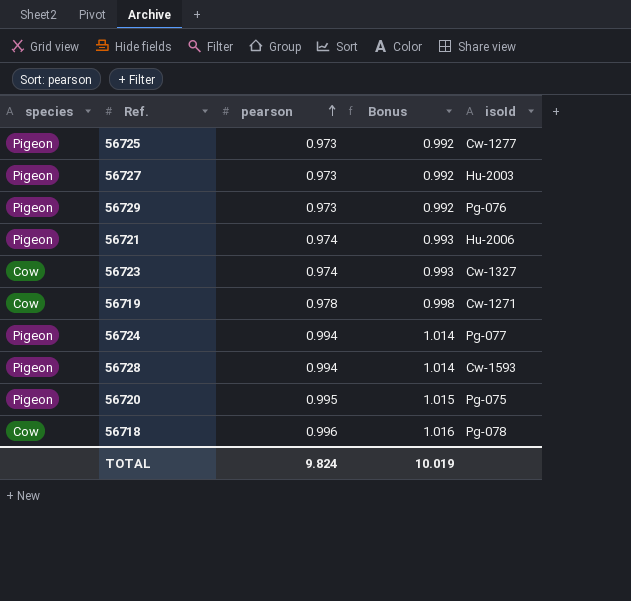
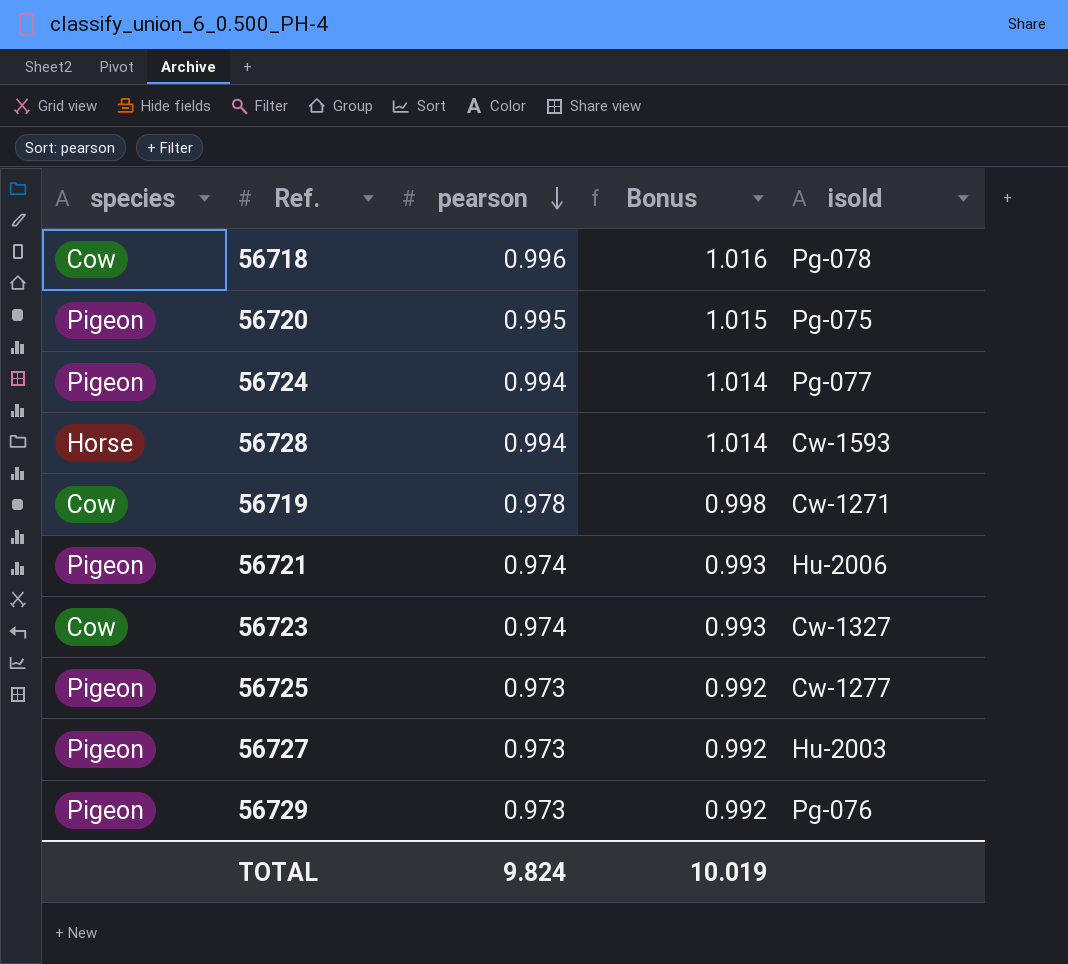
row order: pearson ascending -> pearson descending
56728 | species: Pigeon -> Horse

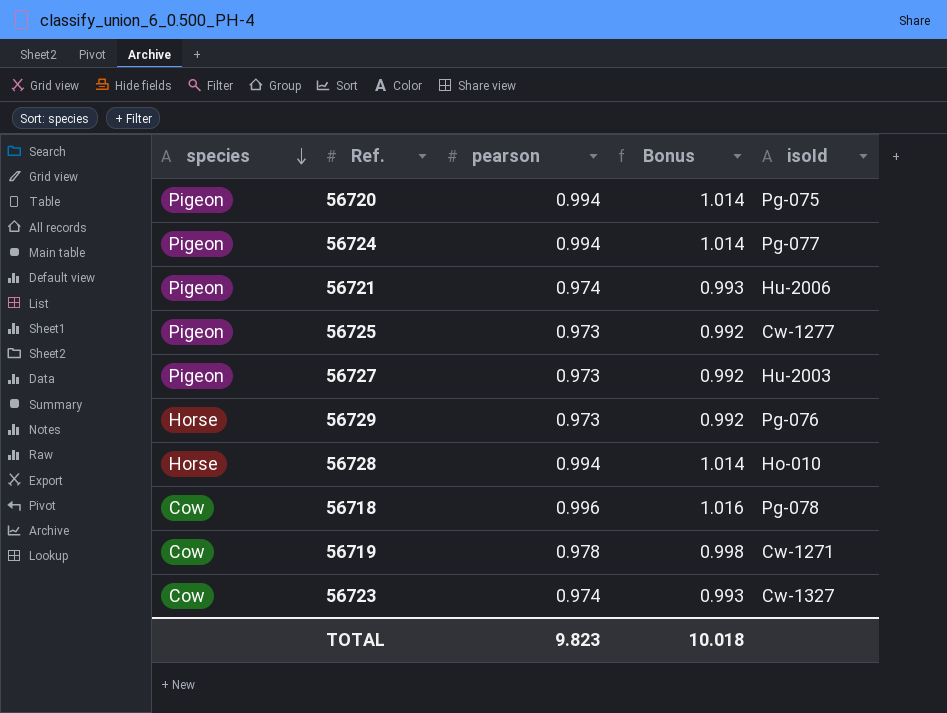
row order: pearson descending -> species descending
56720 | pearson: 0.995 -> 0.994
56720 | Bonus: 1.015 -> 1.014
56729 | species: Pigeon -> Horse
56728 | isoId: Cw-1593 -> Ho-010
TOTAL | pearson: 9.824 -> 9.823
TOTAL | Bonus: 10.019 -> 10.018

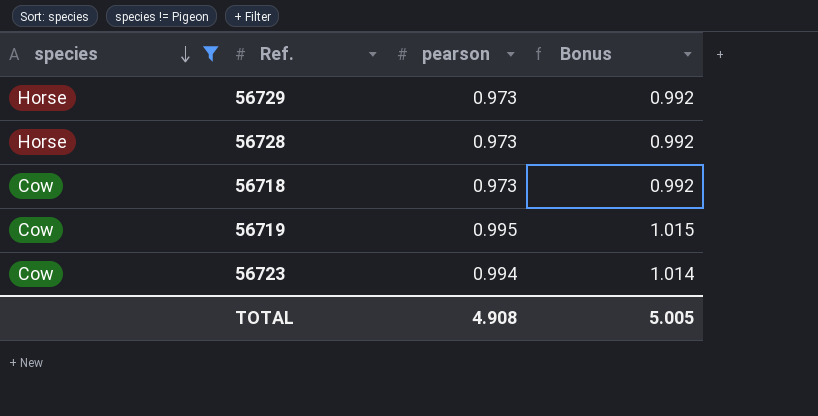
filter: none -> species != Pigeon
column isoId | position: 5 -> none
56728 | pearson: 0.994 -> 0.973
56728 | Bonus: 1.014 -> 0.992
56718 | pearson: 0.996 -> 0.973
56718 | Bonus: 1.016 -> 0.992
56719 | pearson: 0.978 -> 0.995
56719 | Bonus: 0.998 -> 1.015
56723 | pearson: 0.974 -> 0.994
56723 | Bonus: 0.993 -> 1.014
TOTAL | pearson: 9.823 -> 4.908
TOTAL | Bonus: 10.018 -> 5.005

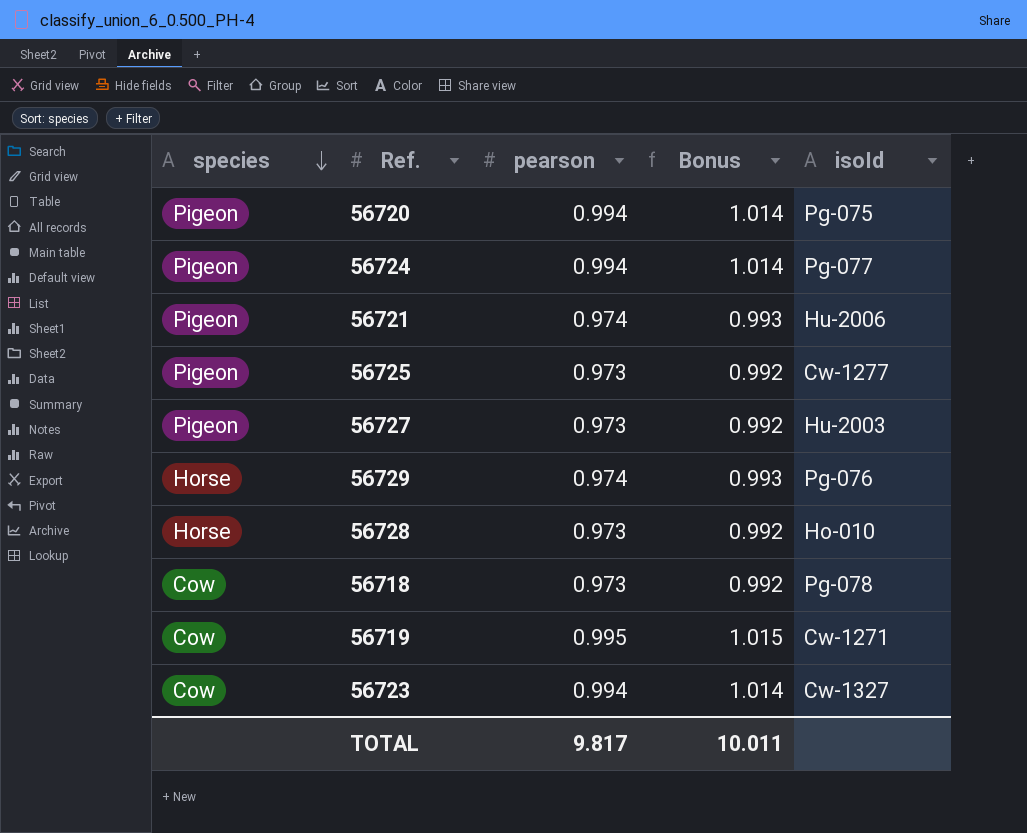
filter: species != Pigeon -> none
column isoId | position: none -> 5
56729 | pearson: 0.973 -> 0.974
56729 | Bonus: 0.992 -> 0.993
TOTAL | pearson: 4.908 -> 9.817
TOTAL | Bonus: 5.005 -> 10.011

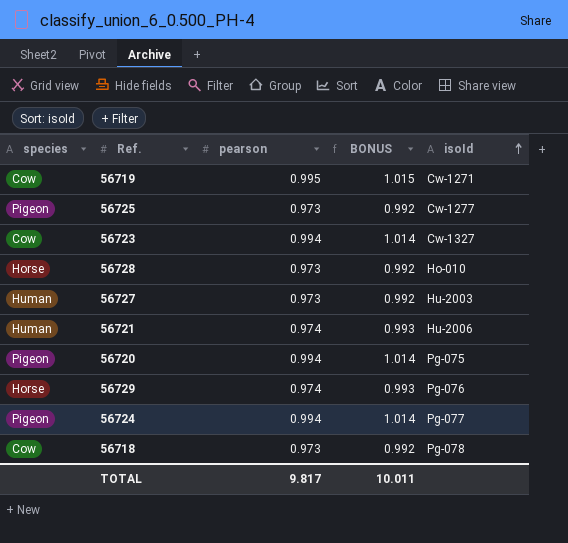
row order: species descending -> isoId ascending
column name: Bonus -> BONUS
56727 | species: Pigeon -> Human
56721 | species: Pigeon -> Human

